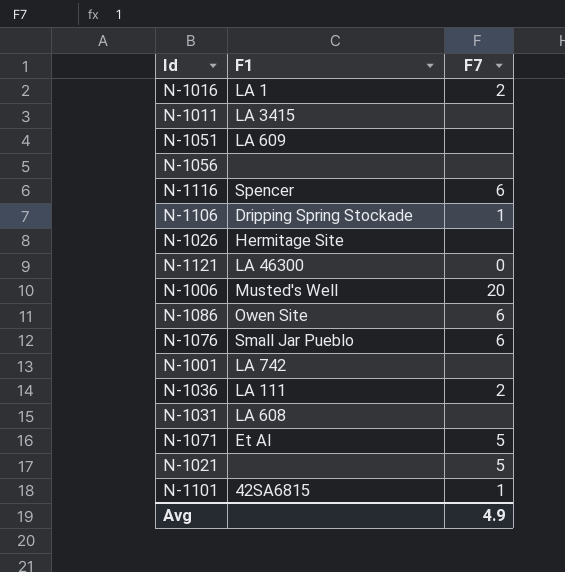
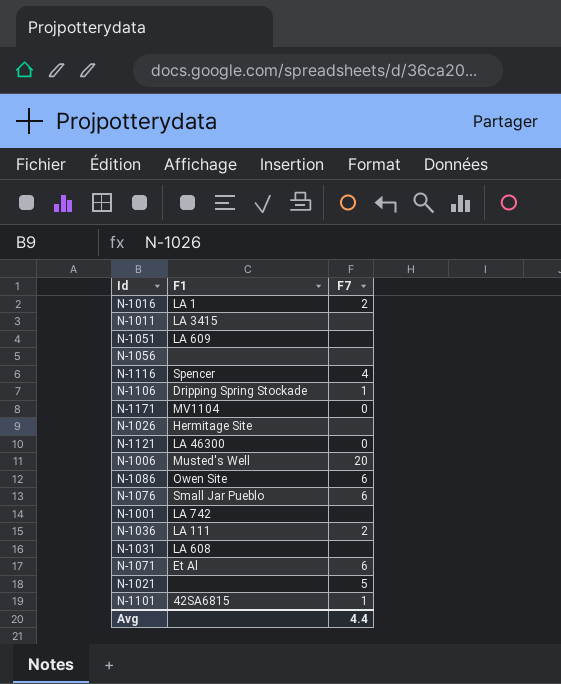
N-1116 | F7: 6 -> 4
row N-1171: none -> MV1104 | 0
N-1071 | F7: 5 -> 6
Avg | F7: 4.9 -> 4.4

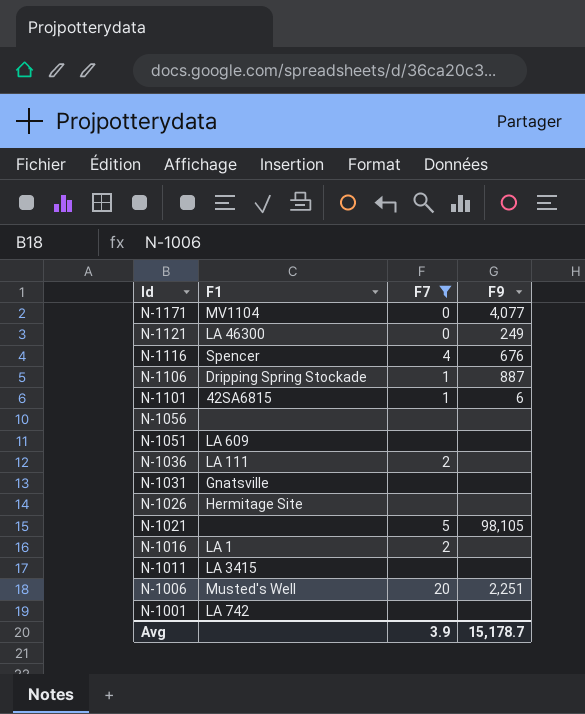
filter: none -> F7 != 6
row order: none -> Id descending
column F9 | position: none -> 4
N-1031 | F1: LA 608 -> Gnatsville
Avg | F7: 4.4 -> 3.9

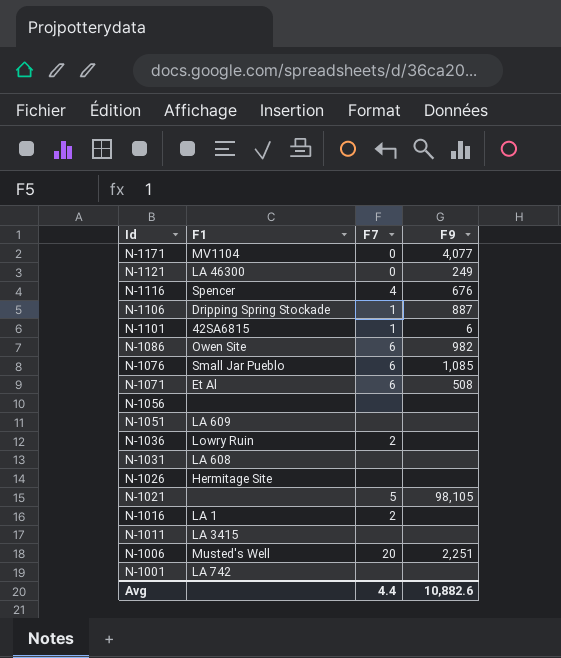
filter: F7 != 6 -> none
N-1036 | F1: LA 111 -> Lowry Ruin
N-1031 | F1: Gnatsville -> LA 608
Avg | F7: 3.9 -> 4.4
Avg | F9: 15,178.7 -> 10,882.6

